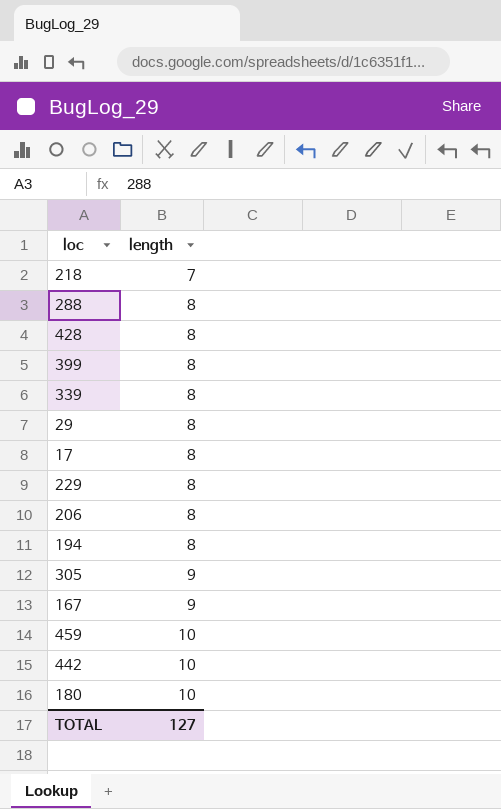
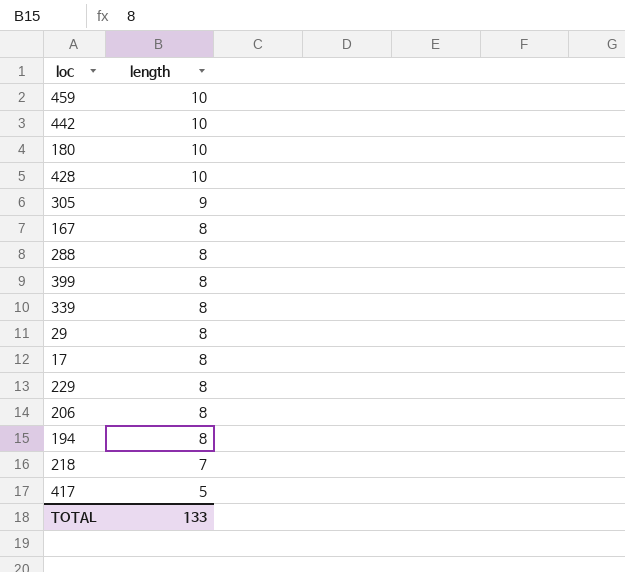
row order: length ascending -> length descending
428 | length: 8 -> 10
167 | length: 9 -> 8
row 417: none -> 5
TOTAL | length: 127 -> 133

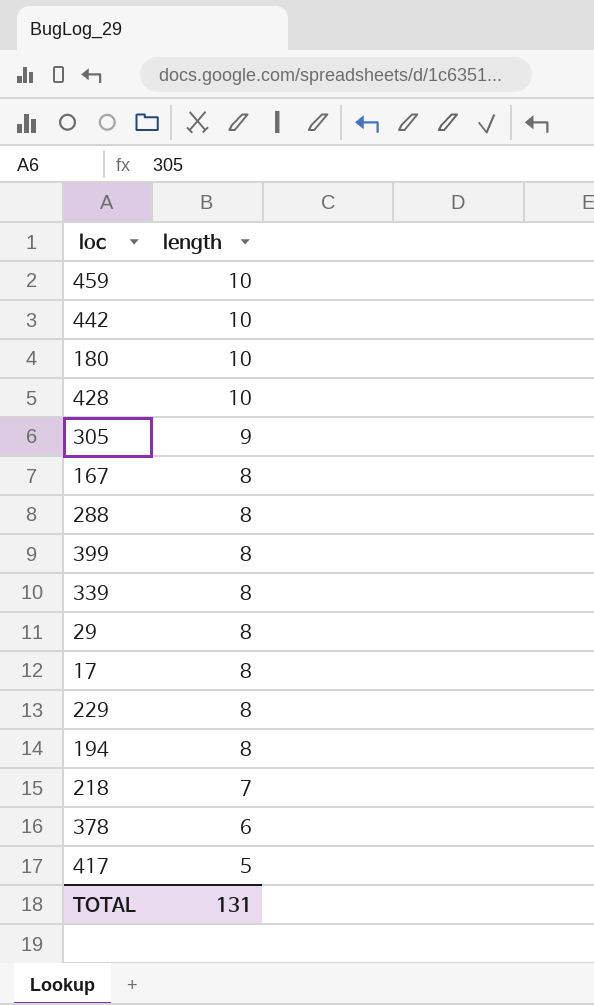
row 206: 8 -> none
row 378: none -> 6
TOTAL | length: 133 -> 131

